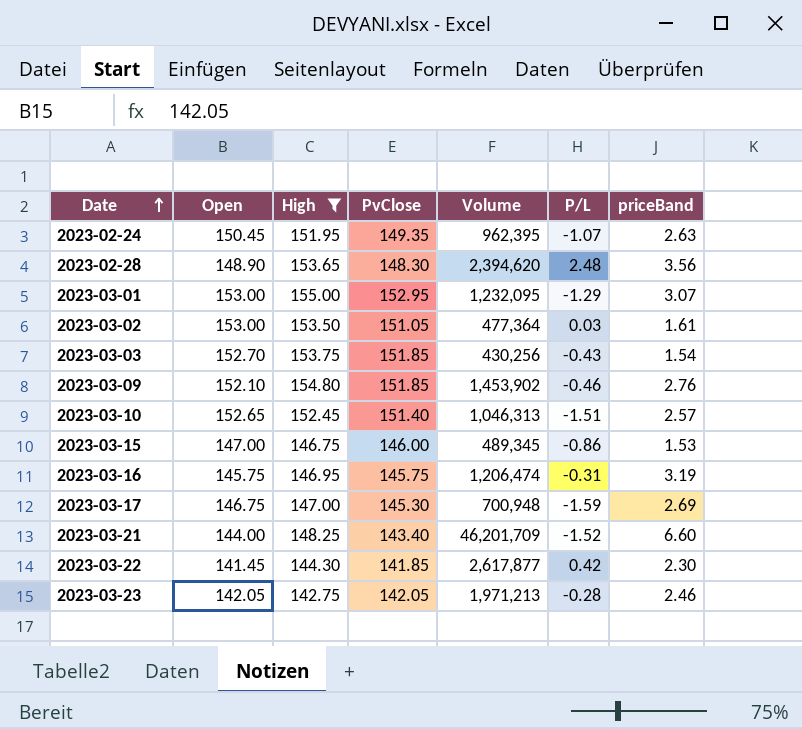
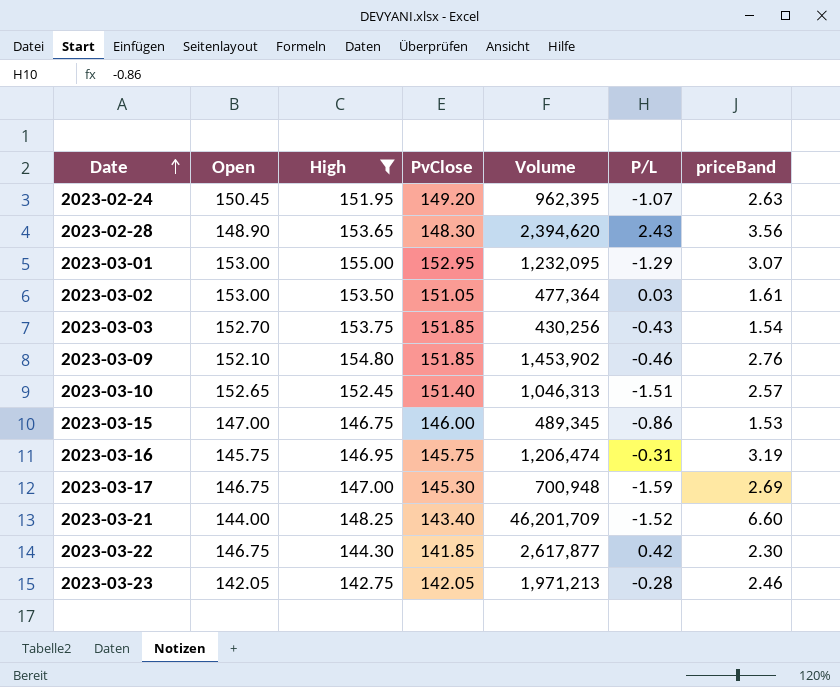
2023-02-24 | PvClose: 149.35 -> 149.20
2023-02-28 | P/L: 2.48 -> 2.43
2023-03-22 | Open: 141.45 -> 146.75

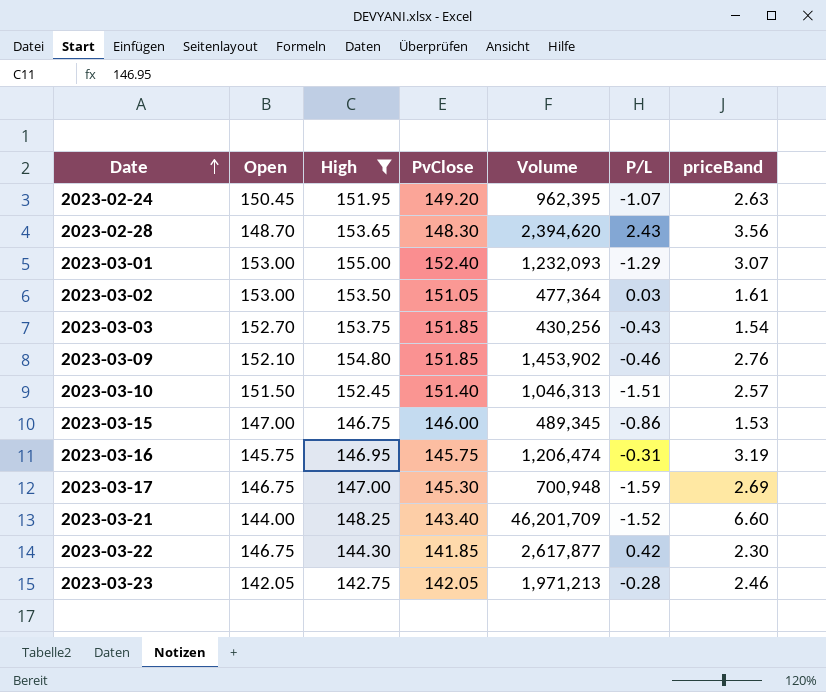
2023-02-28 | Open: 148.90 -> 148.70
2023-03-01 | PvClose: 152.95 -> 152.40
2023-03-01 | Volume: 1,232,095 -> 1,232,093
2023-03-10 | Open: 152.65 -> 151.50

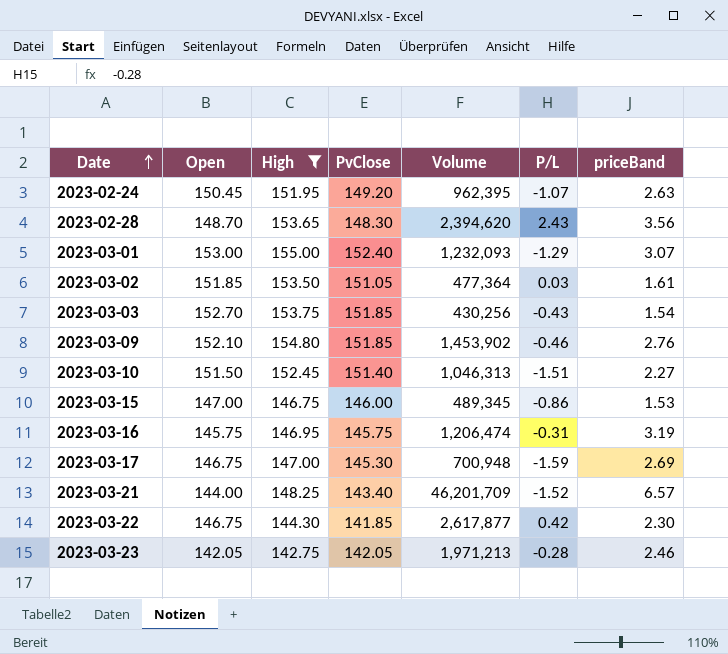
2023-03-02 | Open: 153.00 -> 151.85
2023-03-10 | priceBand: 2.57 -> 2.27
2023-03-21 | priceBand: 6.60 -> 6.57

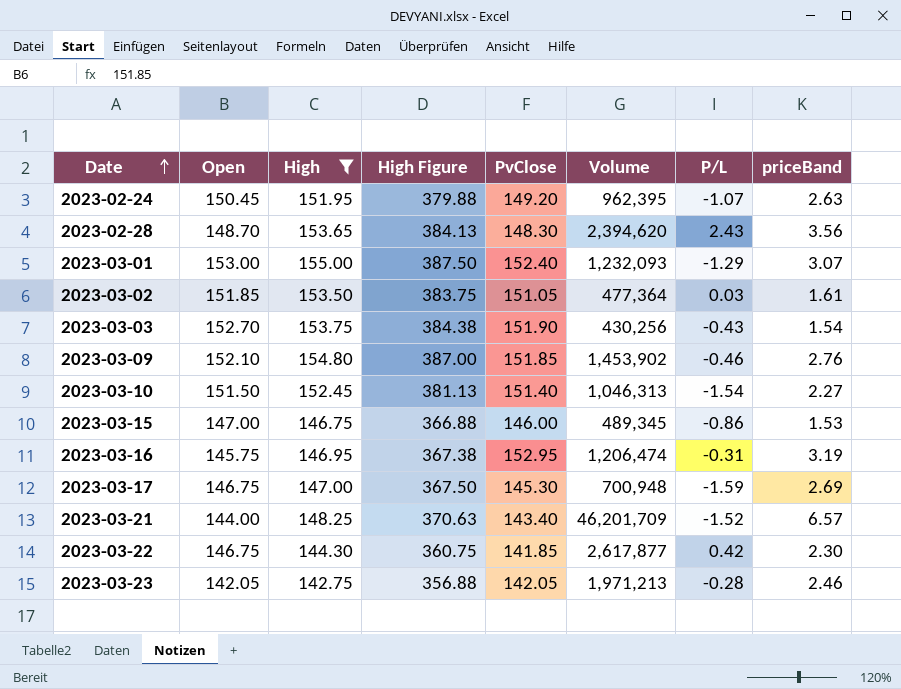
column High Figure | formula: none -> [High] * 2.5
2023-03-03 | PvClose: 151.85 -> 151.90
2023-03-10 | P/L: -1.51 -> -1.54
2023-03-16 | PvClose: 145.75 -> 152.95

